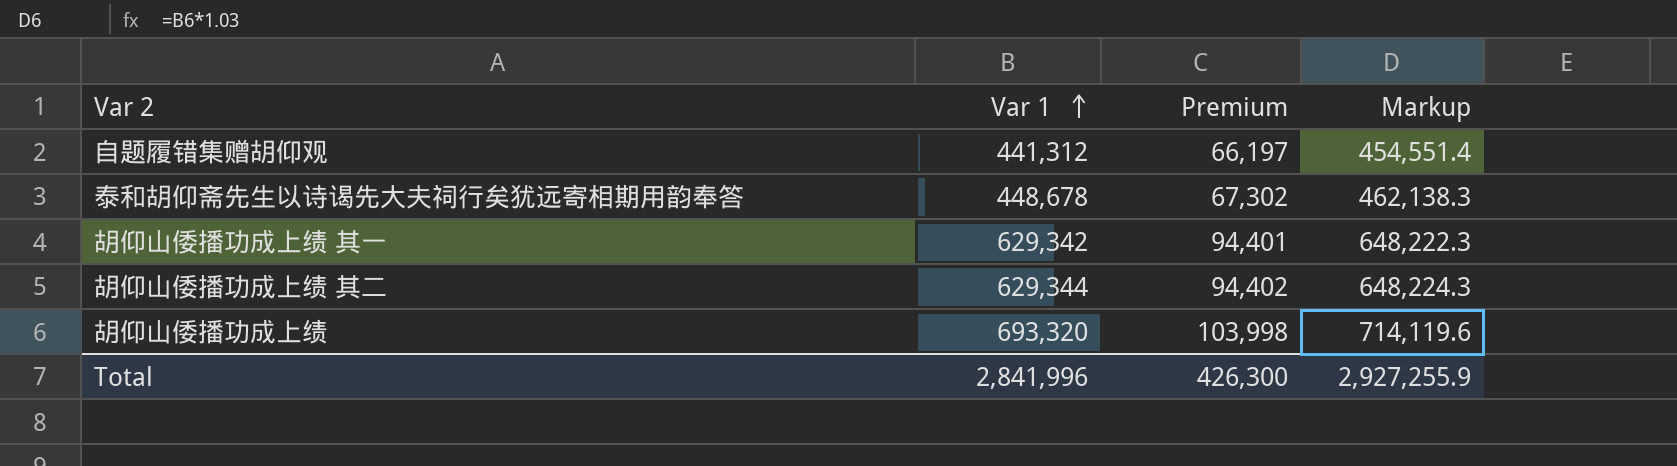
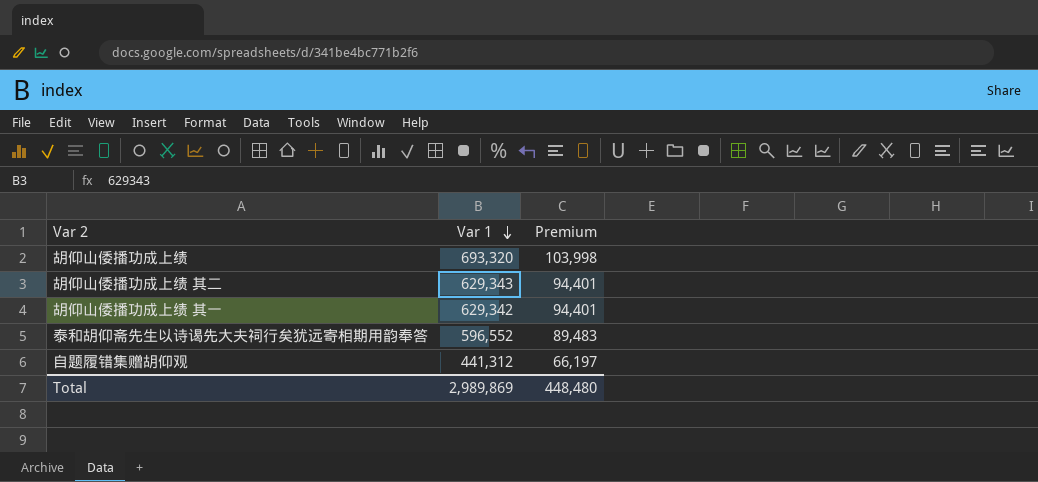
row order: Var 1 ascending -> Var 1 descending
column Markup | formula: [Var 1] * 1.03 -> none
胡仰山倭播功成上绩 其二 | Var 1: 629,344 -> 629,343
胡仰山倭播功成上绩 其二 | Premium: 94,402 -> 94,401
泰和胡仰斋先生以诗谒先大夫祠行矣犹远寄相期用韵奉答 | Var 1: 448,678 -> 596,552
泰和胡仰斋先生以诗谒先大夫祠行矣犹远寄相期用韵奉答 | Premium: 67,302 -> 89,483
Total | Var 1: 2,841,996 -> 2,989,869
Total | Premium: 426,300 -> 448,480

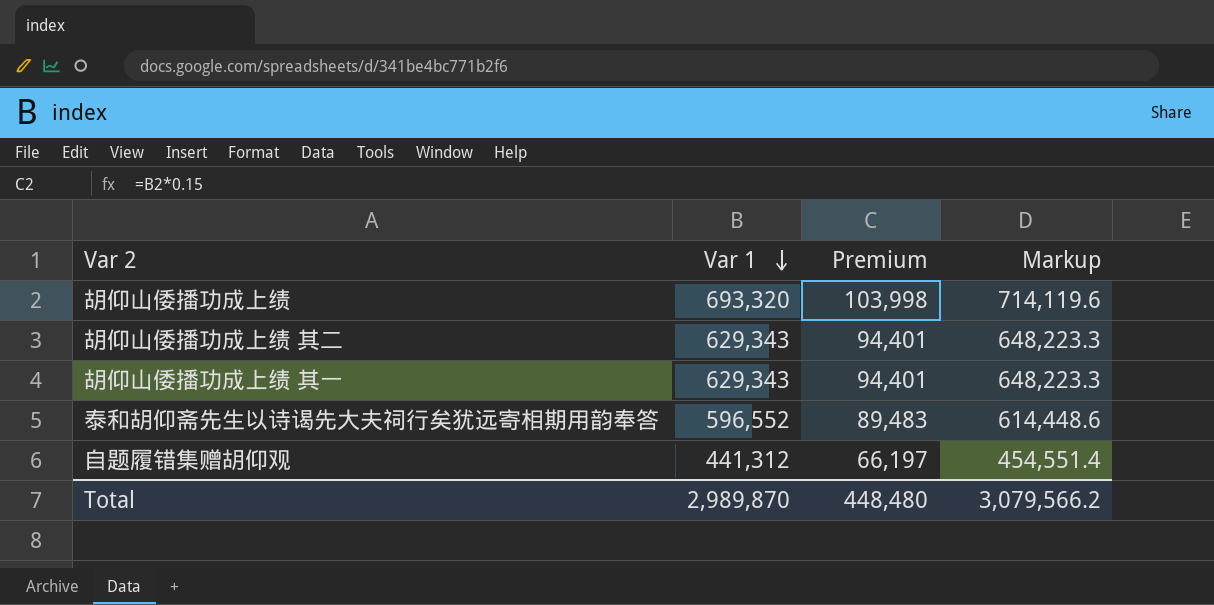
column Markup | formula: none -> [Var 1] * 1.03
胡仰山倭播功成上绩 其一 | Var 1: 629,342 -> 629,343
Total | Var 1: 2,989,869 -> 2,989,870

